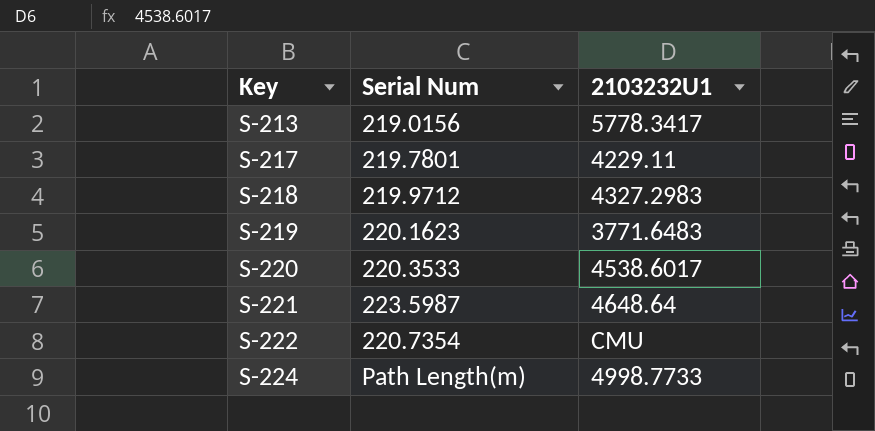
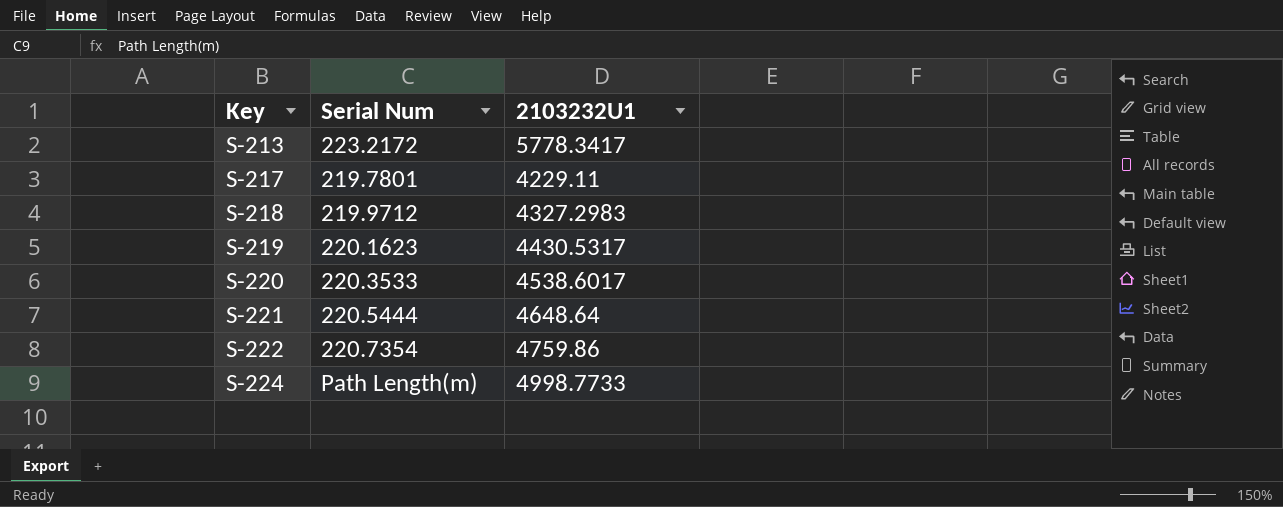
S-213 | Serial Num: 219.0156 -> 223.2172
S-219 | 2103232U1: 3771.6483 -> 4430.5317
S-221 | Serial Num: 223.5987 -> 220.5444
S-222 | 2103232U1: CMU -> 4759.86

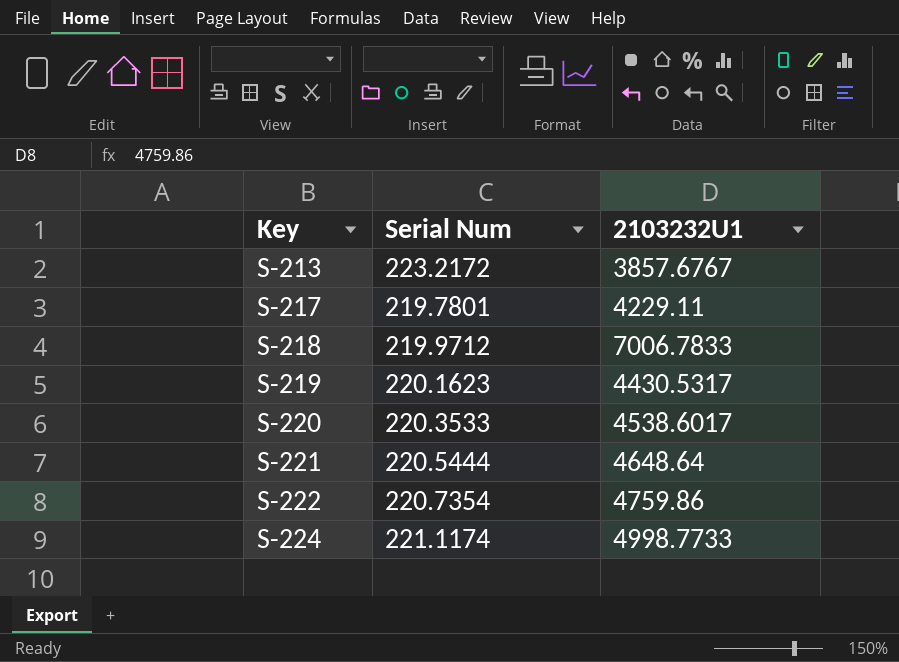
S-213 | 2103232U1: 5778.3417 -> 3857.6767
S-218 | 2103232U1: 4327.2983 -> 7006.7833
S-224 | Serial Num: Path Length(m) -> 221.1174

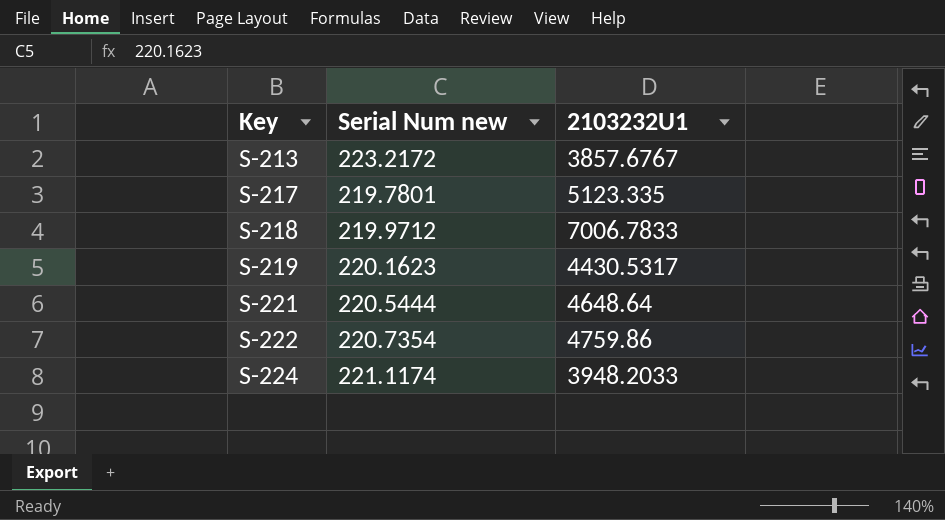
column name: Serial Num -> Serial Num new
row S-220: 220.3533 | 4538.6017 -> none
S-217 | 2103232U1: 4229.11 -> 5123.335
S-224 | 2103232U1: 4998.7733 -> 3948.2033

